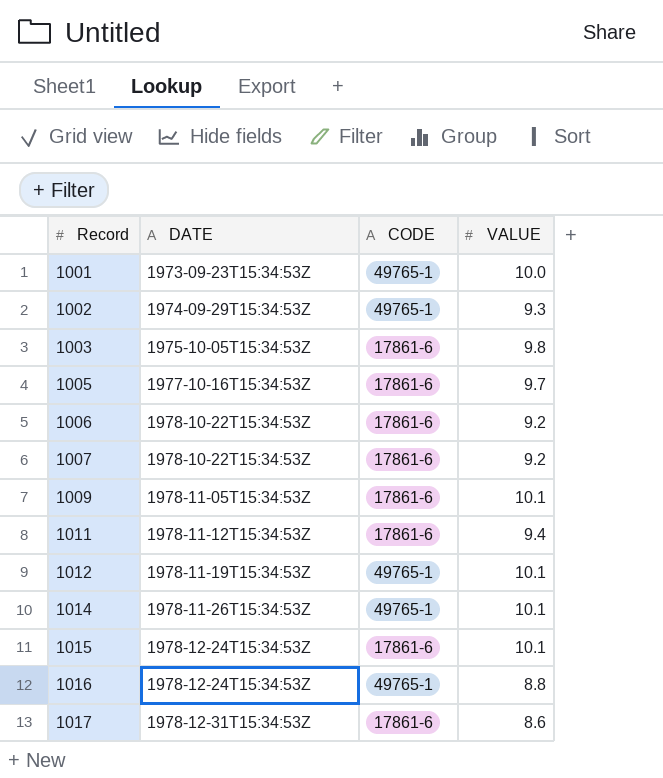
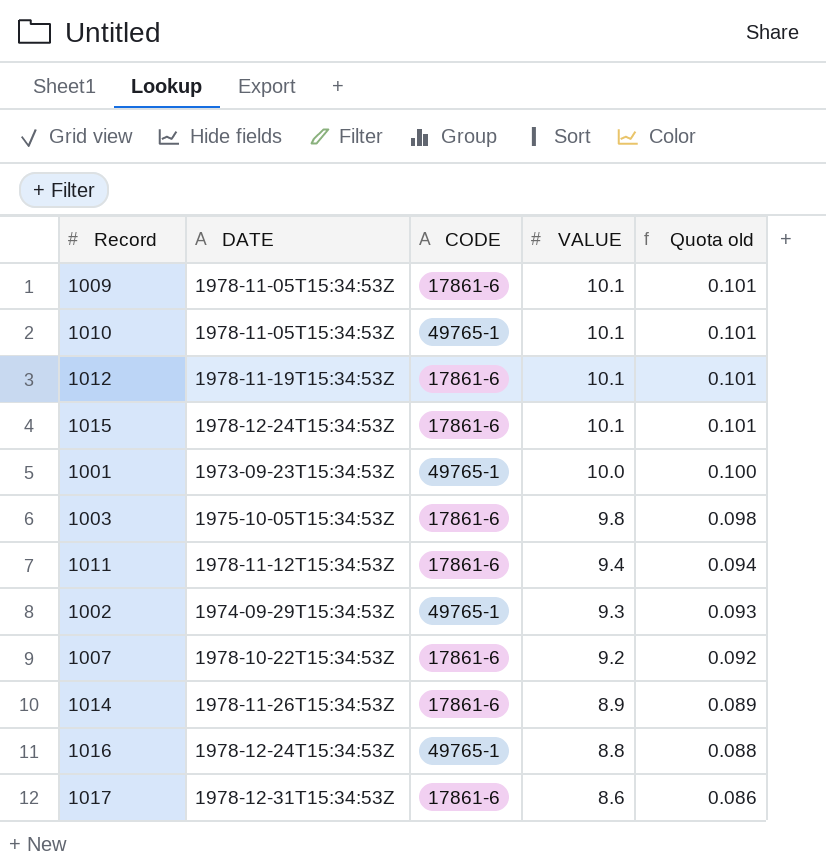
row order: Record ascending -> VALUE descending
column Quota old | formula: none -> [VALUE] * 0.01
row 1005: 1977-10-16T15:34:53Z | 17861-6 | 9.7 -> none
row 1006: 1978-10-22T15:34:53Z | 17861-6 | 9.2 -> none
row 1010: none -> 1978-11-05T15:34:53Z | 49765-1 | 10.1 | 0.101
1012 | CODE: 49765-1 -> 17861-6
1014 | CODE: 49765-1 -> 17861-6
1014 | VALUE: 10.1 -> 8.9

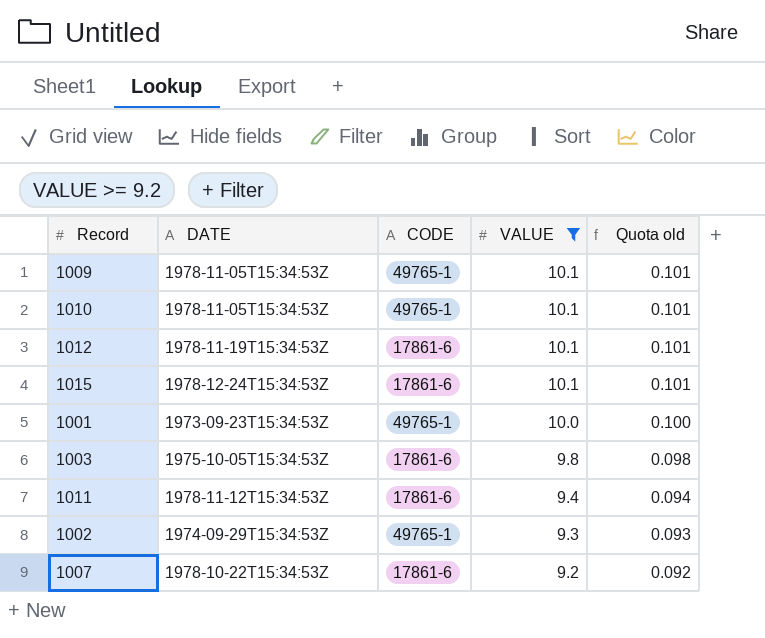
filter: none -> VALUE >= 9.2
1009 | CODE: 17861-6 -> 49765-1

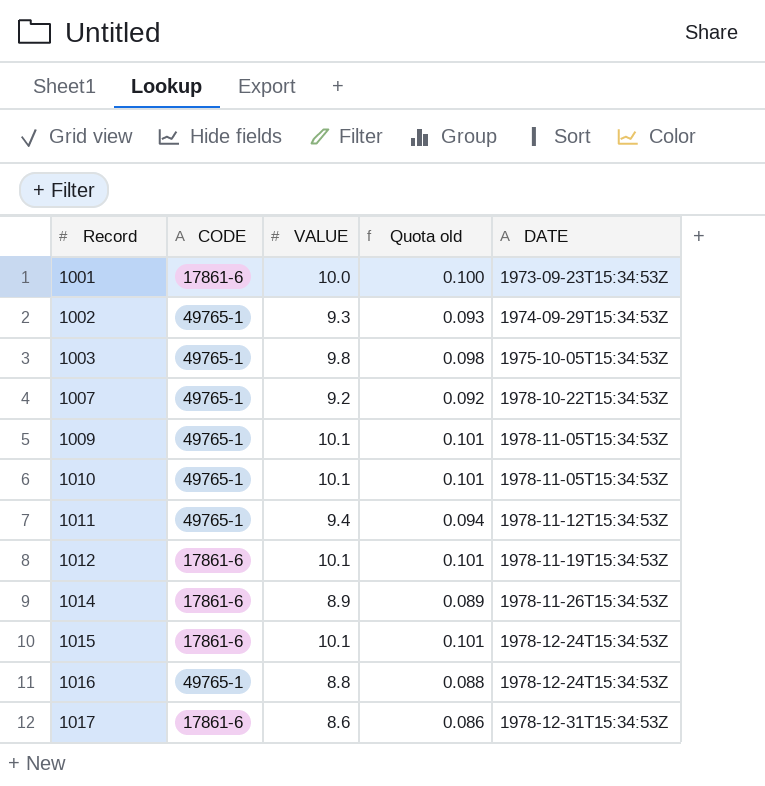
filter: VALUE >= 9.2 -> none
row order: VALUE descending -> Record ascending
column DATE | position: 2 -> 5
1001 | CODE: 49765-1 -> 17861-6
1003 | CODE: 17861-6 -> 49765-1
1007 | CODE: 17861-6 -> 49765-1
1011 | CODE: 17861-6 -> 49765-1

